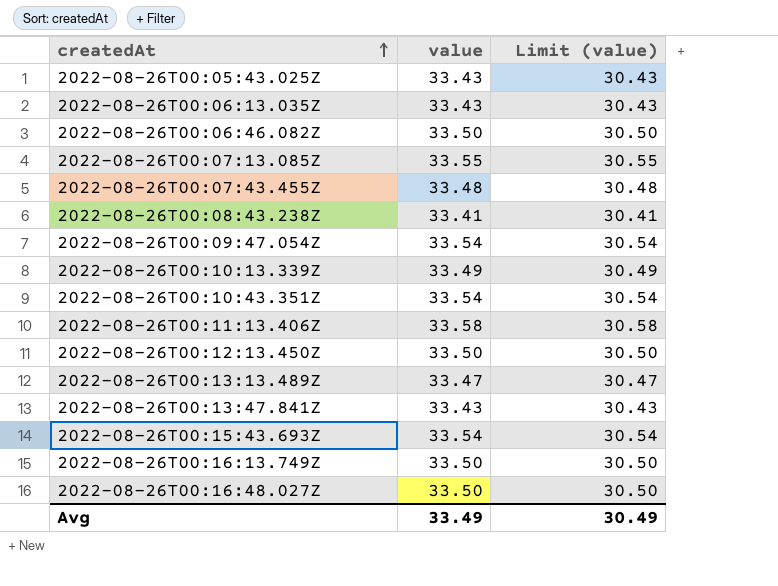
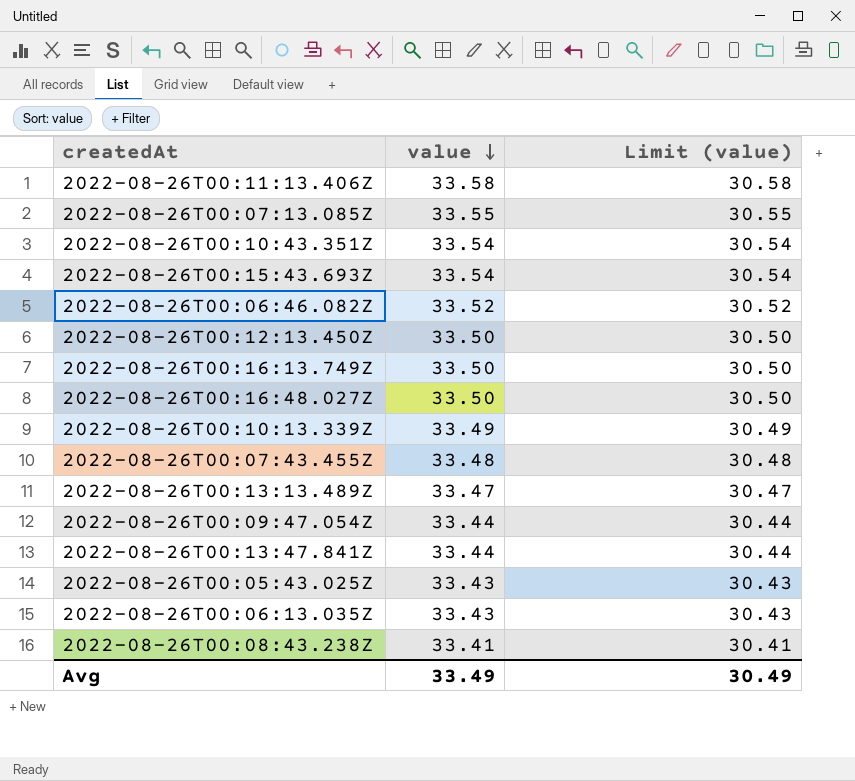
row order: createdAt ascending -> value descending
2022-08-26T00:06:46.082Z | value: 33.50 -> 33.52
2022-08-26T00:06:46.082Z | Limit (value): 30.50 -> 30.52
2022-08-26T00:09:47.054Z | value: 33.54 -> 33.44
2022-08-26T00:09:47.054Z | Limit (value): 30.54 -> 30.44
2022-08-26T00:13:47.841Z | value: 33.43 -> 33.44
2022-08-26T00:13:47.841Z | Limit (value): 30.43 -> 30.44

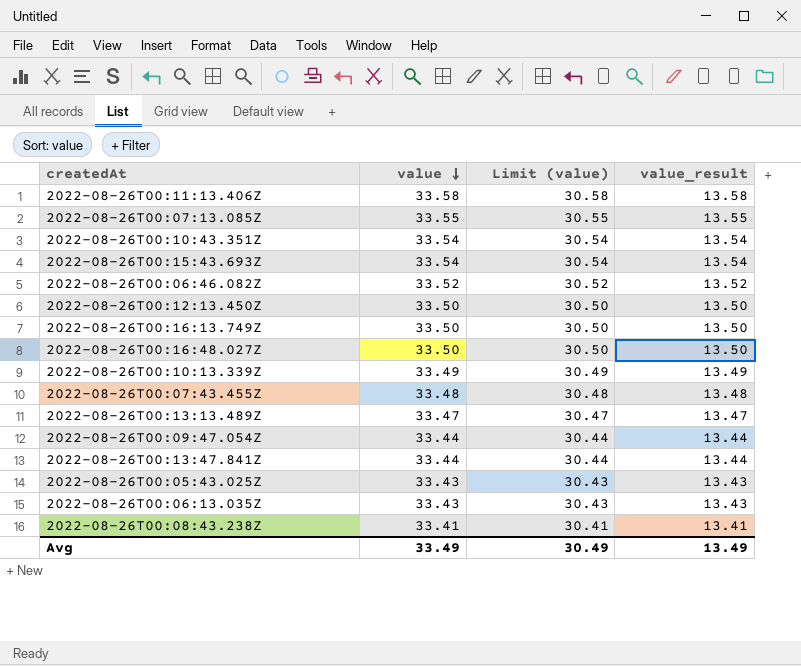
column value_result | formula: none -> [value] - 20

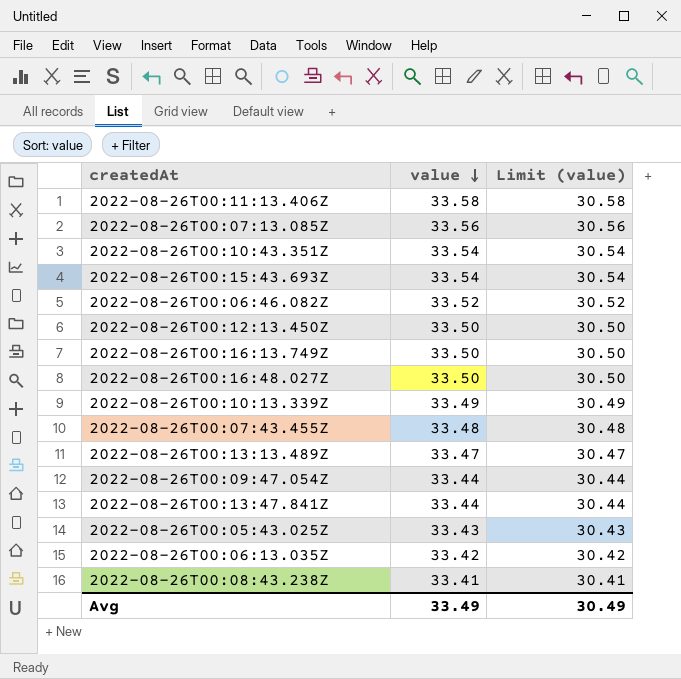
column value_result | formula: [value] - 20 -> none
2022-08-26T00:07:13.085Z | value: 33.55 -> 33.56
2022-08-26T00:07:13.085Z | Limit (value): 30.55 -> 30.56
2022-08-26T00:06:13.035Z | value: 33.43 -> 33.42
2022-08-26T00:06:13.035Z | Limit (value): 30.43 -> 30.42

